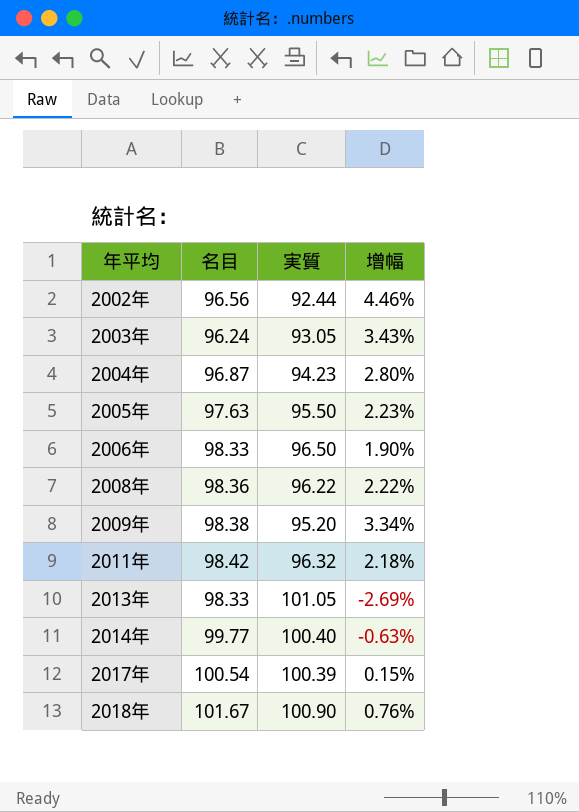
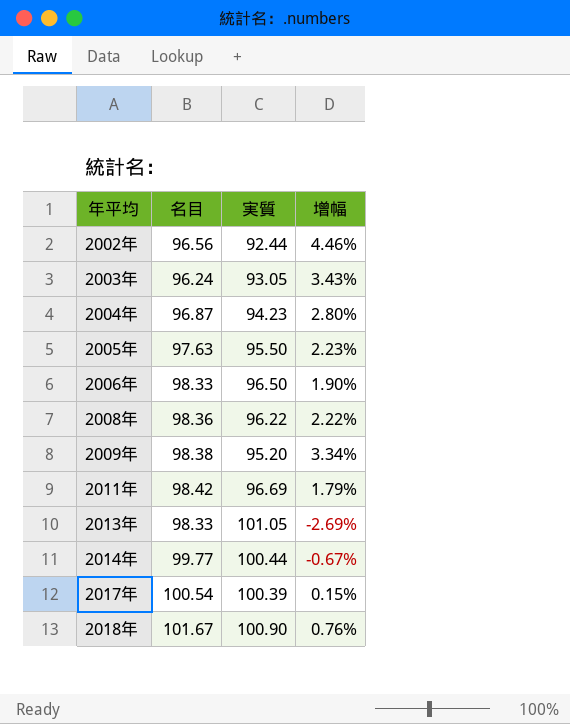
2011年 | 実質: 96.32 -> 96.69
2011年 | 增幅: 2.18% -> 1.79%
2014年 | 実質: 100.40 -> 100.44
2014年 | 增幅: -0.63% -> -0.67%

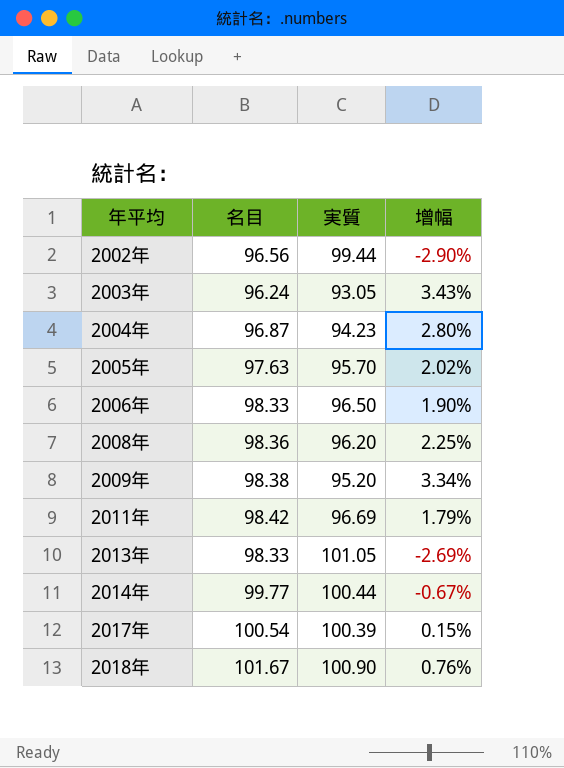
2002年 | 実質: 92.44 -> 99.44
2002年 | 增幅: 4.46% -> -2.90%
2005年 | 実質: 95.50 -> 95.70
2005年 | 增幅: 2.23% -> 2.02%
2008年 | 実質: 96.22 -> 96.20
2008年 | 增幅: 2.22% -> 2.25%

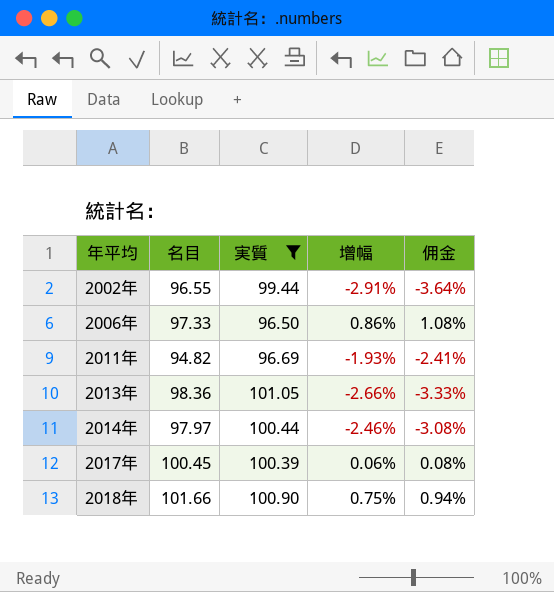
filter: none -> 実質 >= 96.50
column 佣金 | formula: none -> [增幅] * 1.25
2002年 | 名目: 96.56 -> 96.55
2002年 | 增幅: -2.90% -> -2.91%
2006年 | 名目: 98.33 -> 97.33
2006年 | 增幅: 1.90% -> 0.86%
2011年 | 名目: 98.42 -> 94.82
2011年 | 增幅: 1.79% -> -1.93%
2013年 | 名目: 98.33 -> 98.36
2013年 | 增幅: -2.69% -> -2.66%
2014年 | 名目: 99.77 -> 97.97
2014年 | 增幅: -0.67% -> -2.46%
2017年 | 名目: 100.54 -> 100.45
2017年 | 增幅: 0.15% -> 0.06%
2018年 | 名目: 101.67 -> 101.66
2018年 | 增幅: 0.76% -> 0.75%

